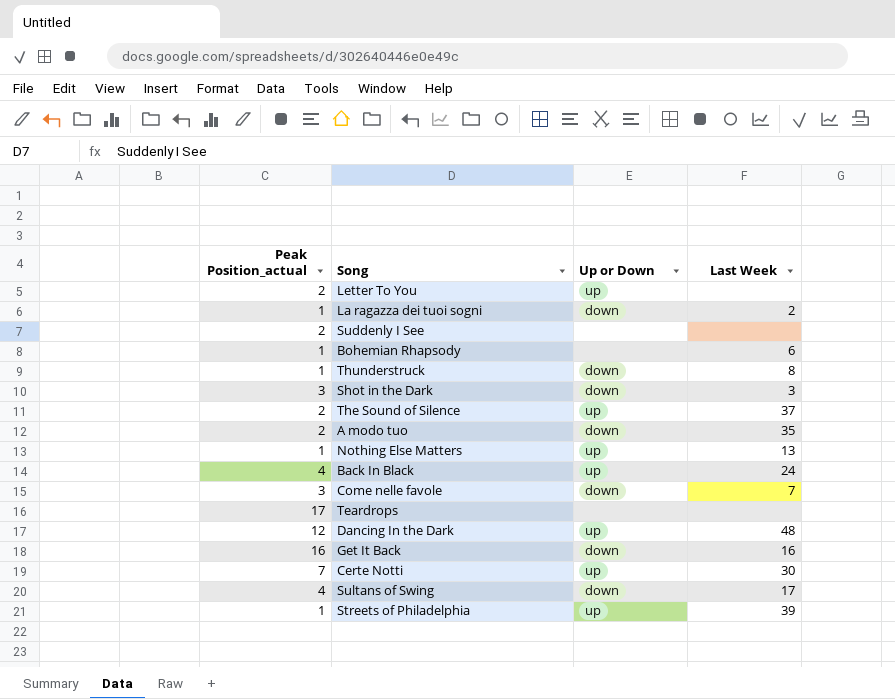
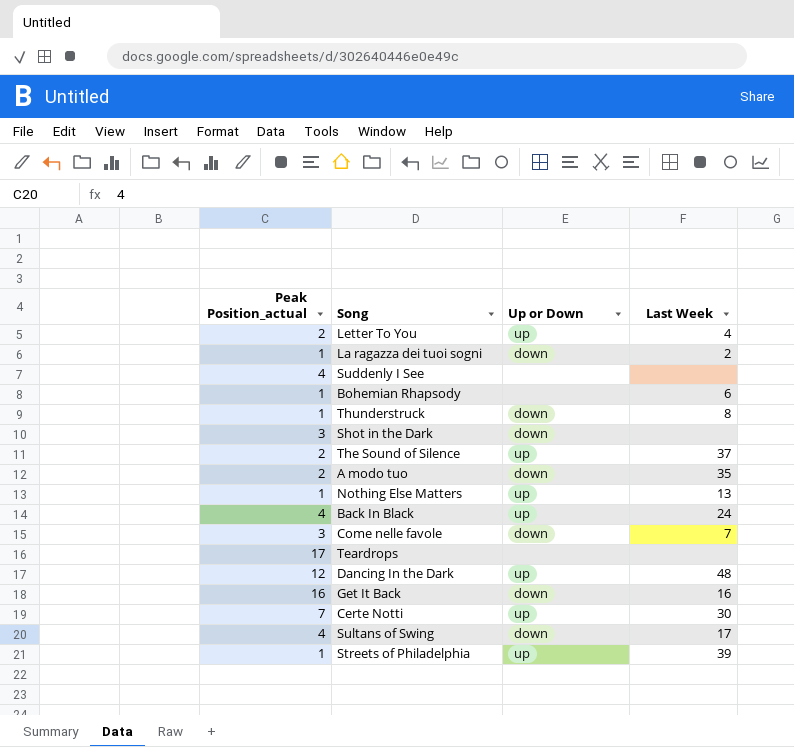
Letter To You | Last Week: none -> 4
Suddenly I See | Peak Position_actual: 2 -> 4
Shot in the Dark | Last Week: 3 -> none

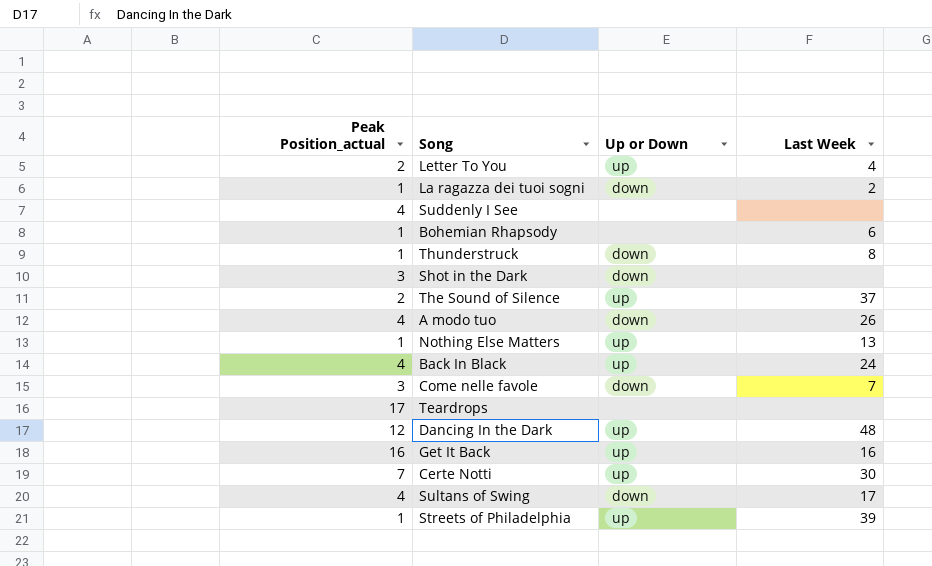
A modo tuo | Peak Position_actual: 2 -> 4
A modo tuo | Last Week: 35 -> 26
Get It Back | Up or Down: down -> up

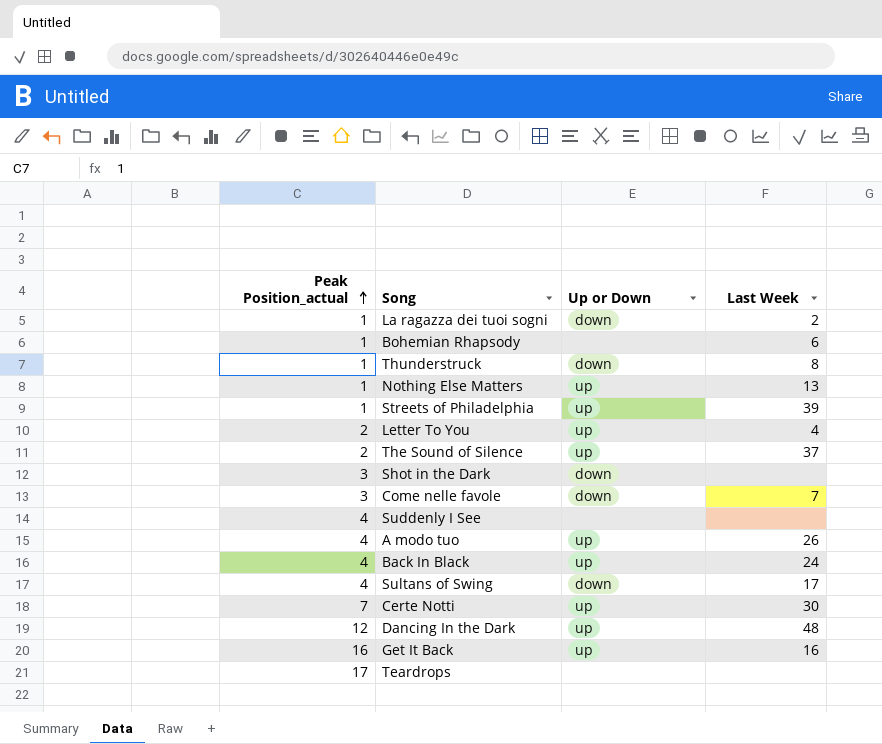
row order: none -> Peak Position_actual ascending
A modo tuo | Up or Down: down -> up

